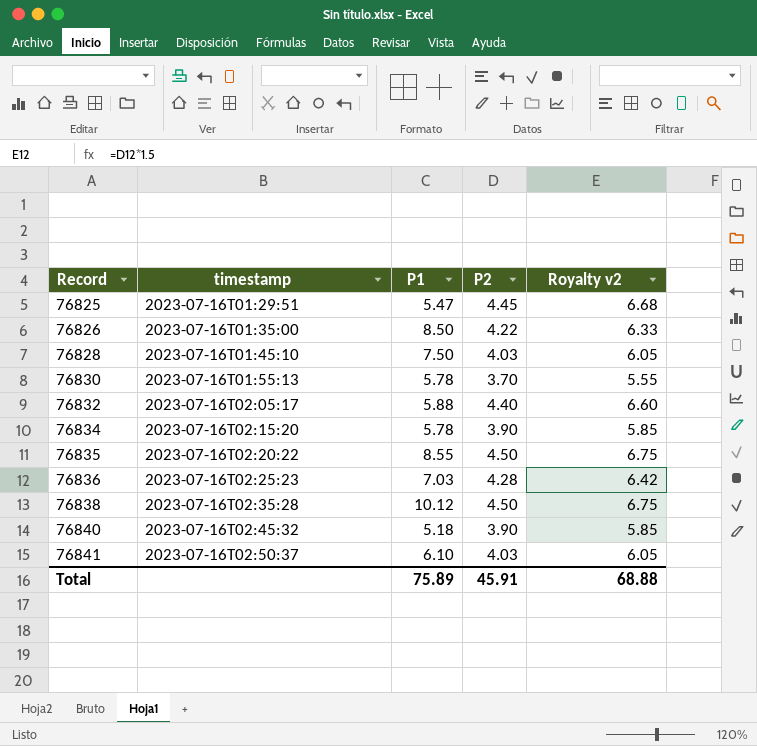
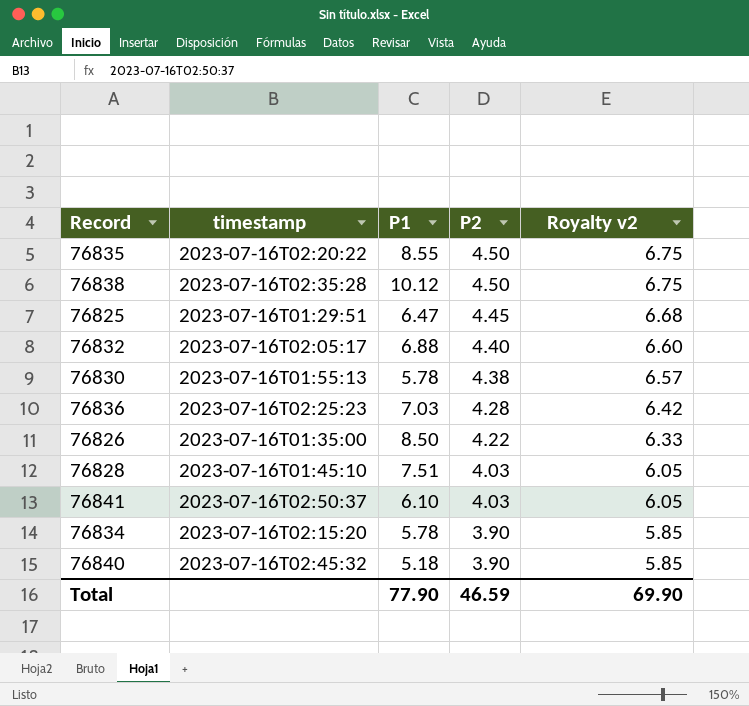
row order: Record ascending -> P2 descending
76825 | P1: 5.47 -> 6.47
76832 | P1: 5.88 -> 6.88
76830 | P2: 3.70 -> 4.38
76830 | Royalty v2: 5.55 -> 6.57
76828 | P1: 7.50 -> 7.51
Total | P1: 75.89 -> 77.90
Total | P2: 45.91 -> 46.59
Total | Royalty v2: 68.88 -> 69.90

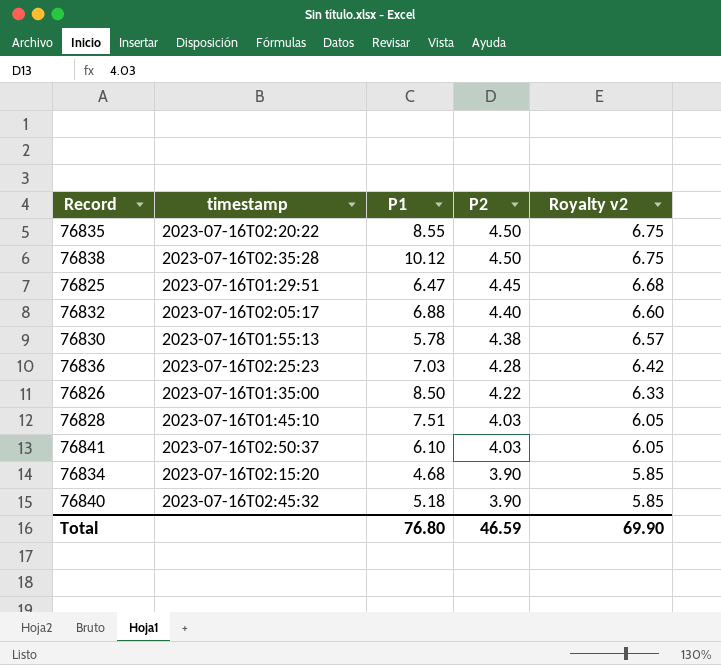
76834 | P1: 5.78 -> 4.68
Total | P1: 77.90 -> 76.80

